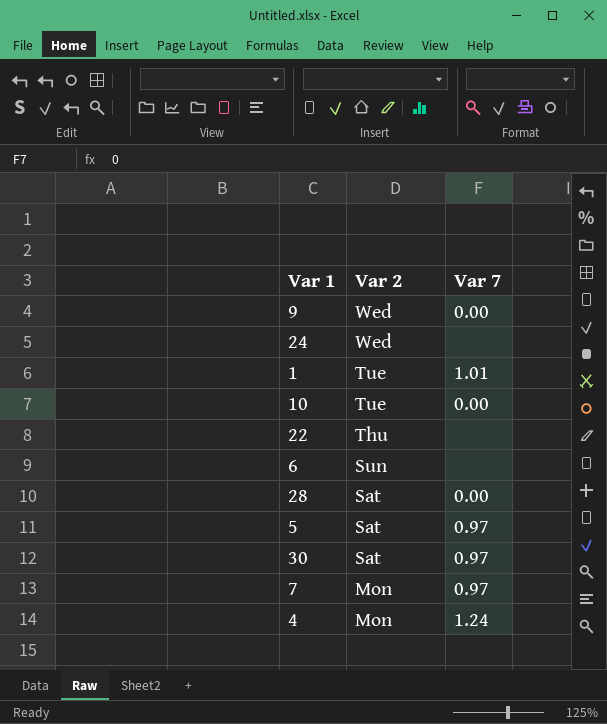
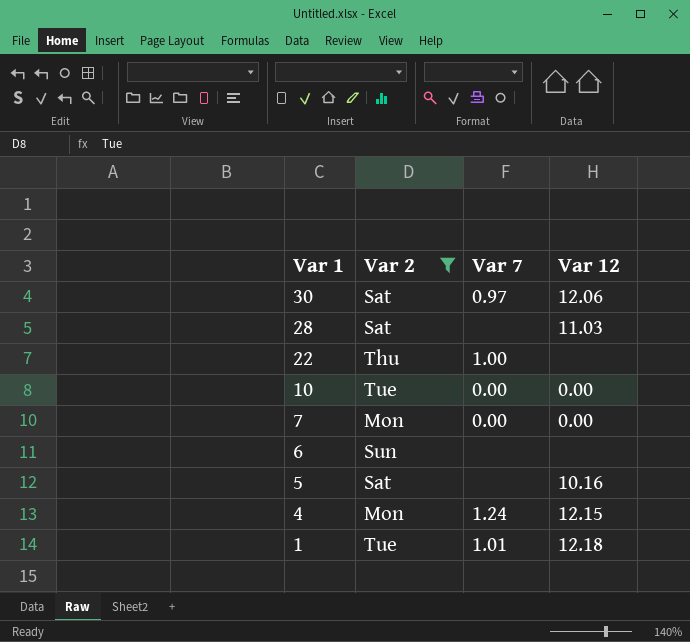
filter: none -> Var 2 != Wed
row order: Var 2 descending -> Var 1 descending
column Var 12 | position: none -> 4
28 | Var 7: 0.00 -> none
22 | Var 7: none -> 1.00
7 | Var 7: 0.97 -> 0.00
5 | Var 7: 0.97 -> none

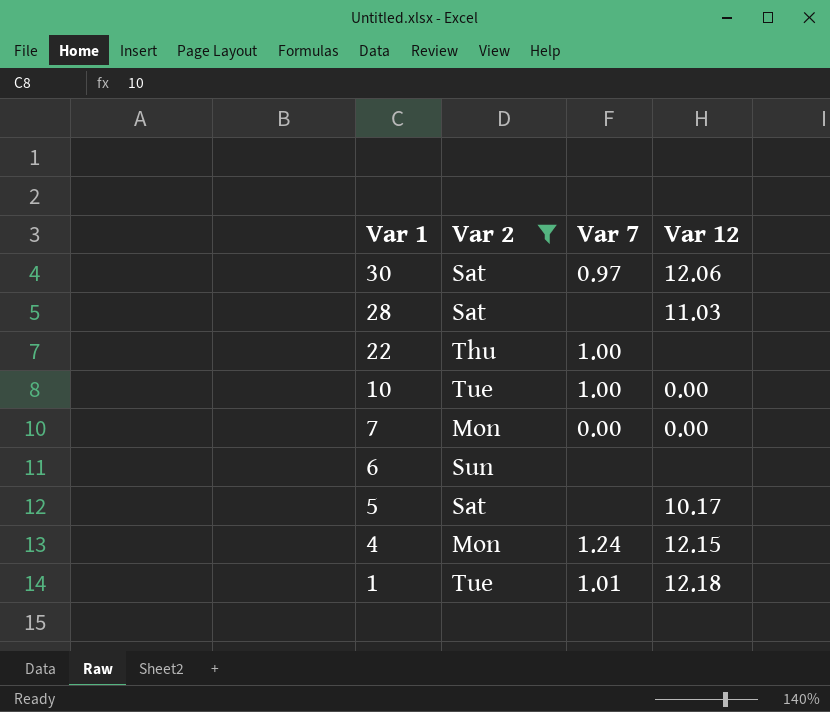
10 | Var 7: 0.00 -> 1.00
5 | Var 12: 10.16 -> 10.17

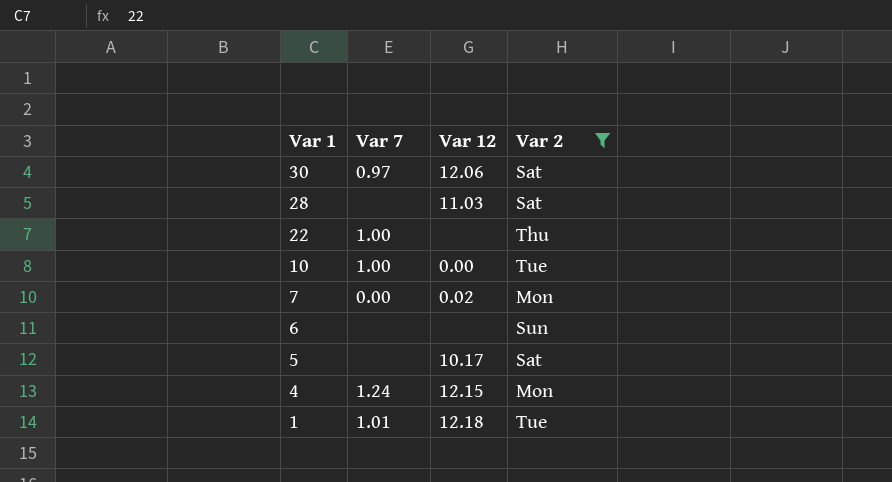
column Var 2 | position: 2 -> 4
7 | Var 12: 0.00 -> 0.02

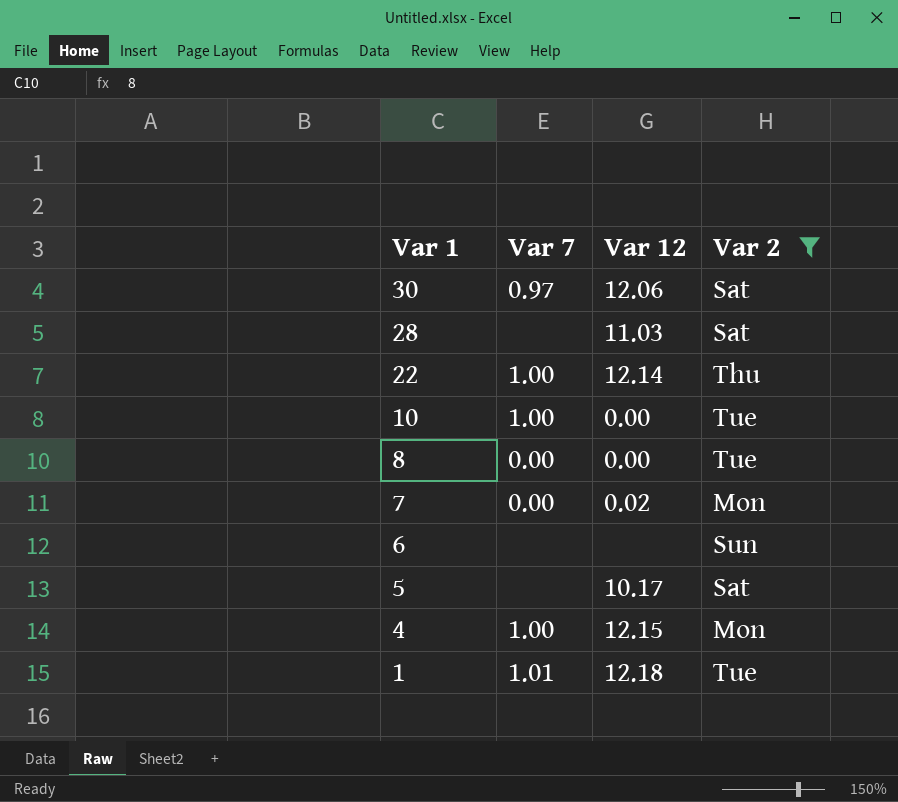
22 | Var 12: none -> 12.14
row 8: none -> 0.00 | 0.00 | Tue
4 | Var 7: 1.24 -> 1.00

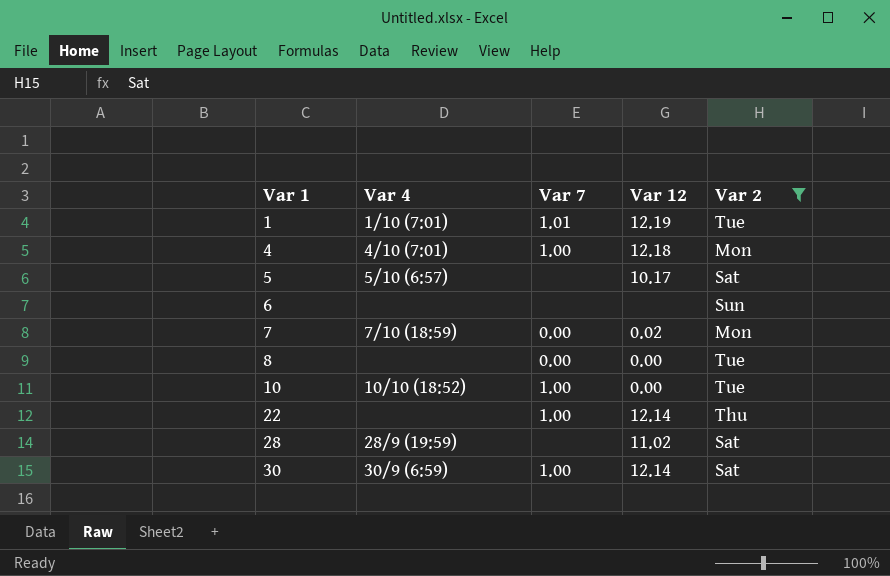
row order: Var 1 descending -> Var 1 ascending
column Var 4 | position: none -> 2
1 | Var 12: 12.18 -> 12.19
4 | Var 12: 12.15 -> 12.18
28 | Var 12: 11.03 -> 11.02
30 | Var 7: 0.97 -> 1.00
30 | Var 12: 12.06 -> 12.14

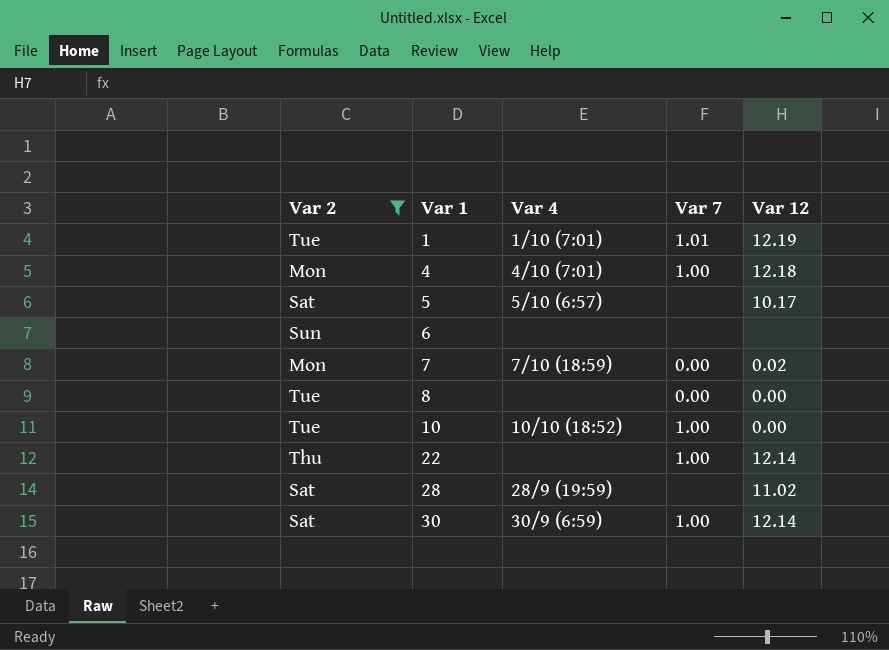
column Var 2 | position: 5 -> 1

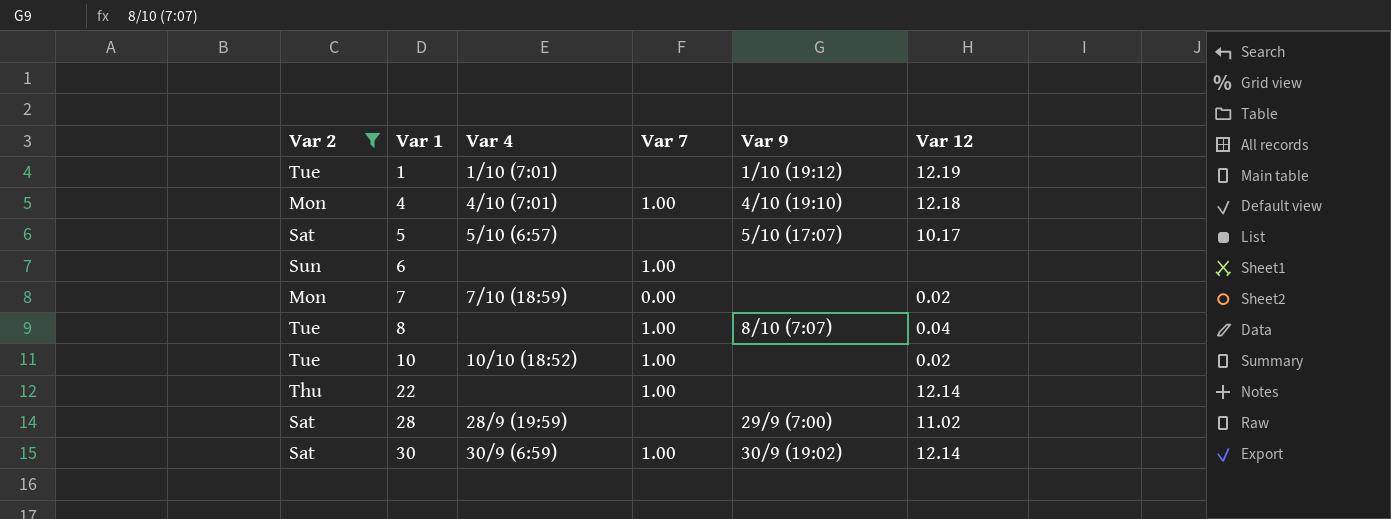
column Var 9 | position: none -> 5
1 | Var 7: 1.01 -> none
6 | Var 7: none -> 1.00
8 | Var 7: 0.00 -> 1.00
8 | Var 12: 0.00 -> 0.04
10 | Var 12: 0.00 -> 0.02

